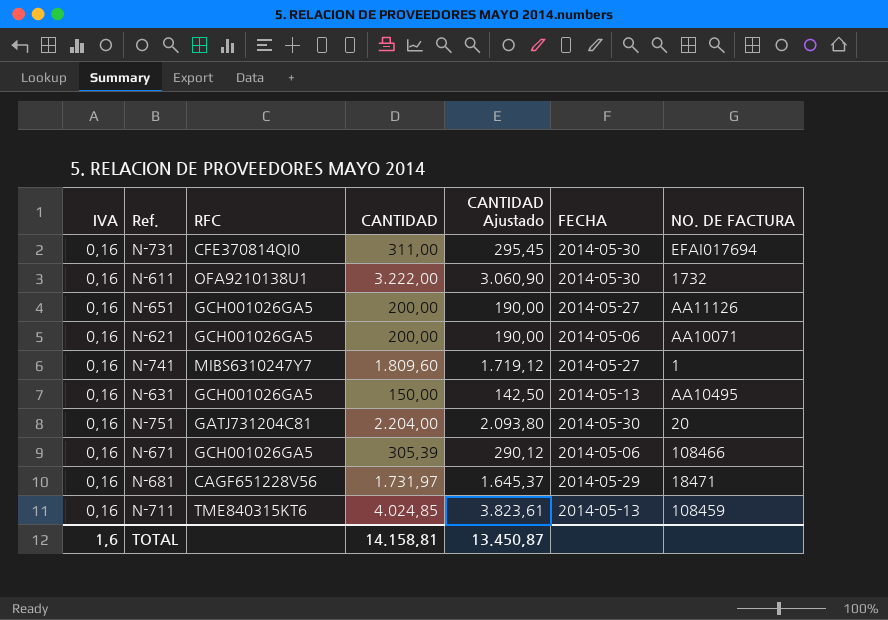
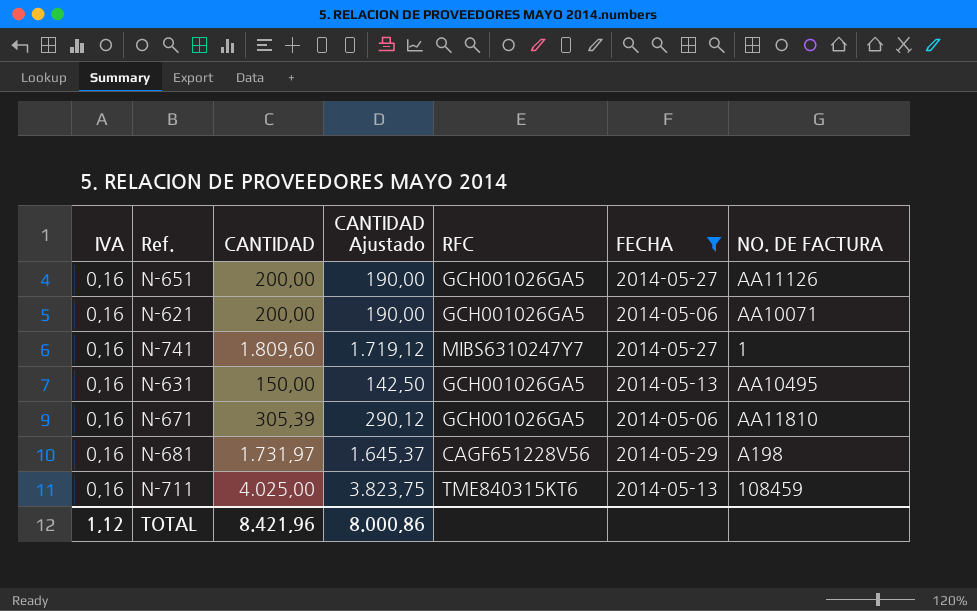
filter: none -> FECHA != 2014-05-30
column RFC | position: 3 -> 5
N-671 | NO. DE FACTURA: 108466 -> AA11810
N-681 | NO. DE FACTURA: 18471 -> A198
N-711 | CANTIDAD: 4.024,85 -> 4.025,00
N-711 | CANTIDAD Ajustado: 3.823,61 -> 3.823,75
TOTAL | IVA: 1,6 -> 1,12
TOTAL | CANTIDAD: 14.158,81 -> 8.421,96
TOTAL | CANTIDAD Ajustado: 13.450,87 -> 8.000,86

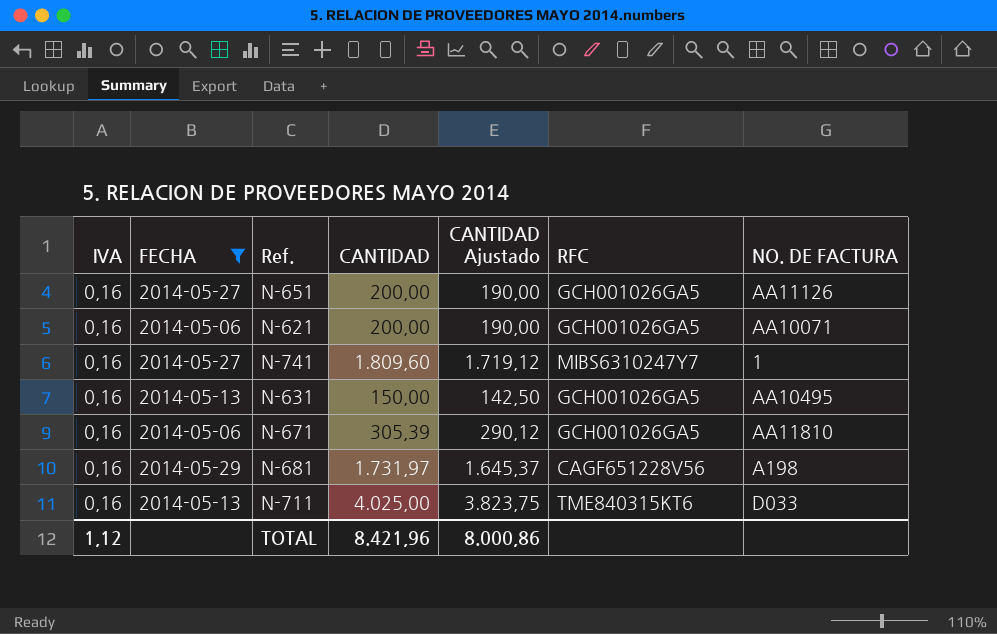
column FECHA | position: 6 -> 2
N-711 | NO. DE FACTURA: 108459 -> D033

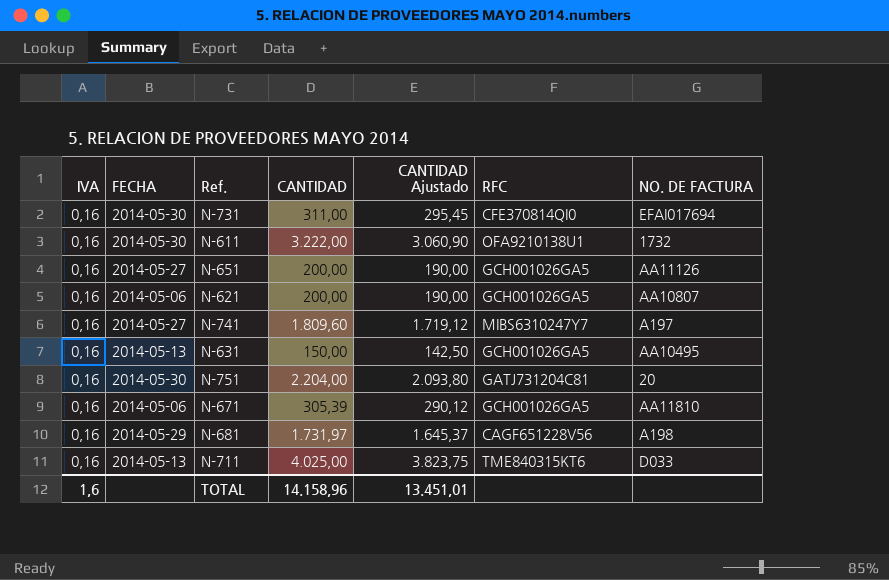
filter: FECHA != 2014-05-30 -> none
N-621 | NO. DE FACTURA: AA10071 -> AA10807
N-741 | NO. DE FACTURA: 1 -> A197
TOTAL | IVA: 1,12 -> 1,6
TOTAL | CANTIDAD: 8.421,96 -> 14.158,96
TOTAL | CANTIDAD Ajustado: 8.000,86 -> 13.451,01

